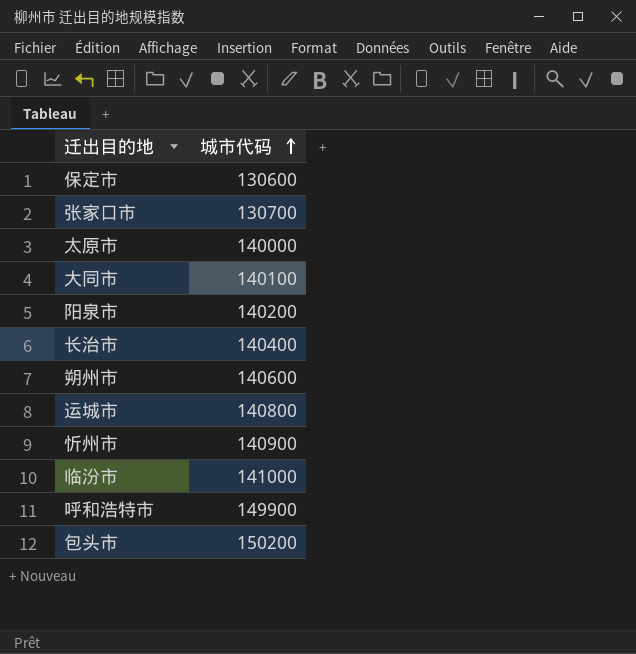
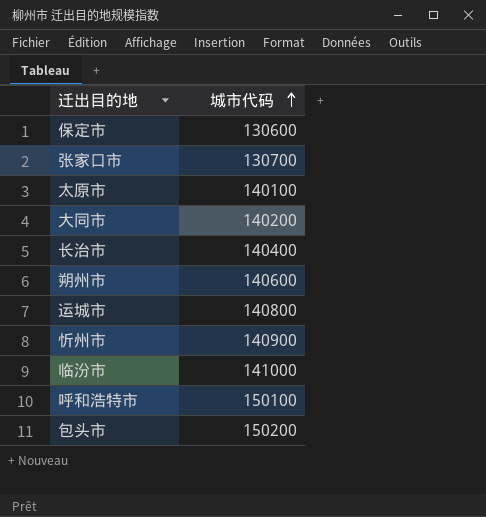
row 阳泉市: 140200 -> none
太原市 | 城市代码: 140000 -> 140100
大同市 | 城市代码: 140100 -> 140200
呼和浩特市 | 城市代码: 149900 -> 150100

